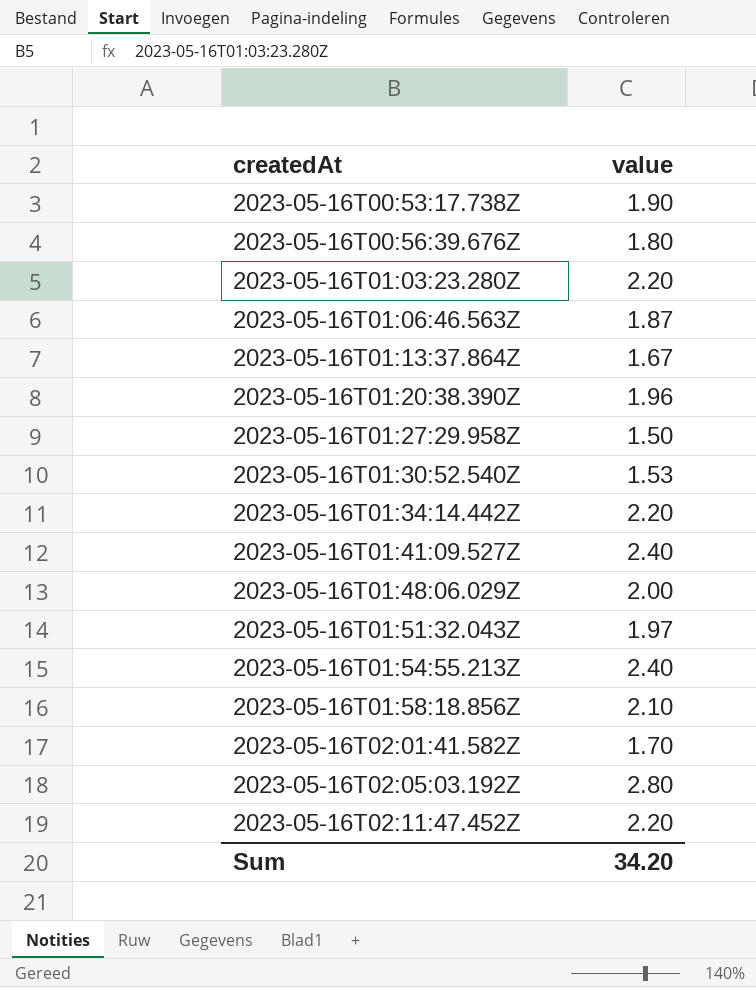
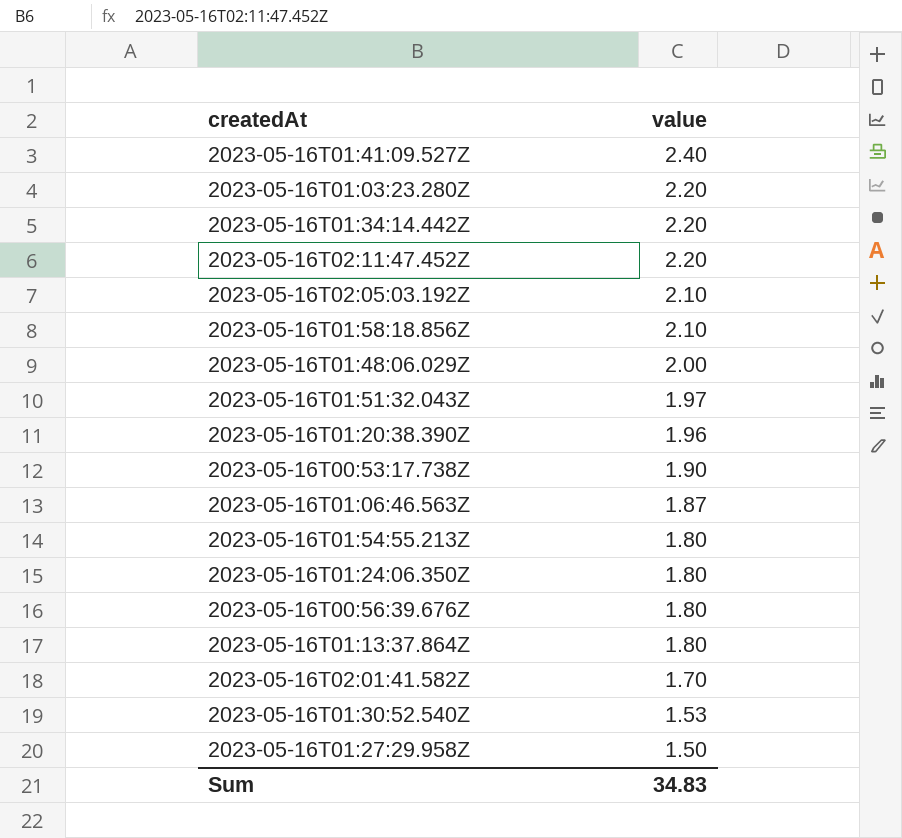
row order: createdAt ascending -> value descending
2023-05-16T02:05:03.192Z | value: 2.80 -> 2.10
2023-05-16T01:54:55.213Z | value: 2.40 -> 1.80
row 2023-05-16T01:24:06.350Z: none -> 1.80
2023-05-16T01:13:37.864Z | value: 1.67 -> 1.80
Sum | value: 34.20 -> 34.83

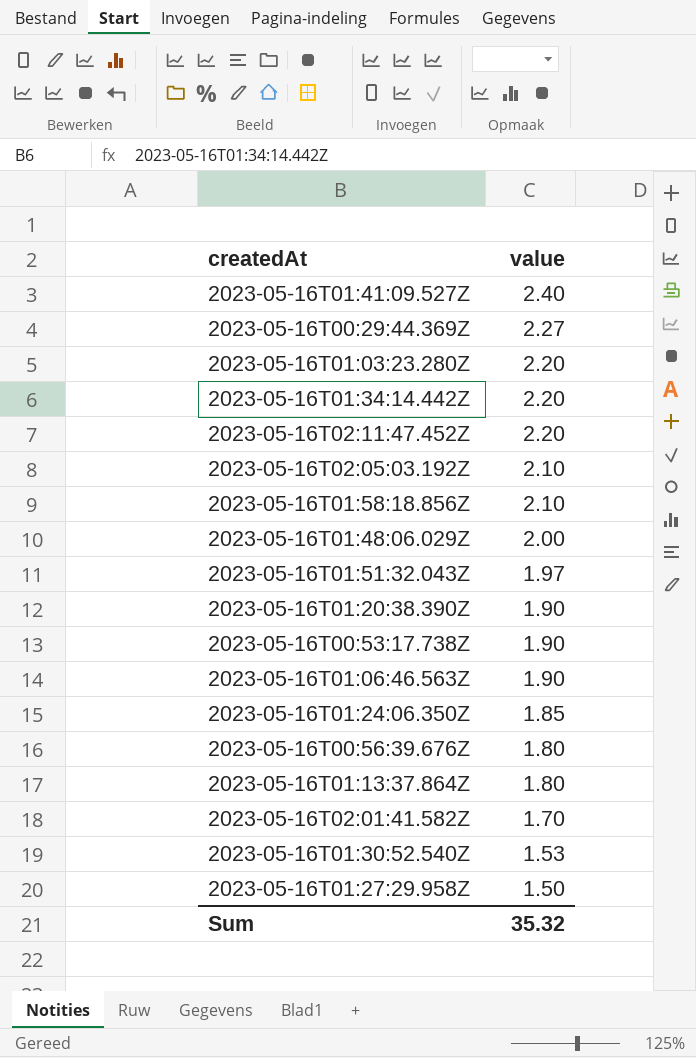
row 2023-05-16T01:54:55.213Z: 1.80 -> none
row 2023-05-16T00:29:44.369Z: none -> 2.27
2023-05-16T01:20:38.390Z | value: 1.96 -> 1.90
2023-05-16T01:06:46.563Z | value: 1.87 -> 1.90
2023-05-16T01:24:06.350Z | value: 1.80 -> 1.85
Sum | value: 34.83 -> 35.32

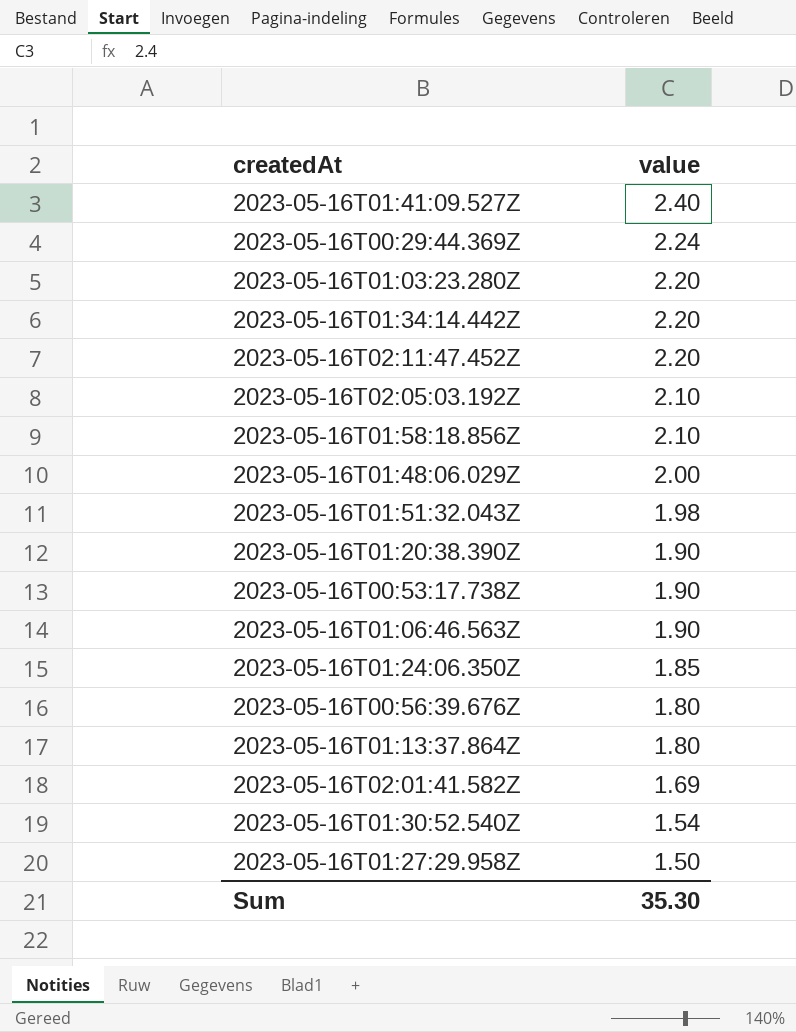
2023-05-16T00:29:44.369Z | value: 2.27 -> 2.24
2023-05-16T01:51:32.043Z | value: 1.97 -> 1.98
2023-05-16T02:01:41.582Z | value: 1.70 -> 1.69
2023-05-16T01:30:52.540Z | value: 1.53 -> 1.54
Sum | value: 35.32 -> 35.30

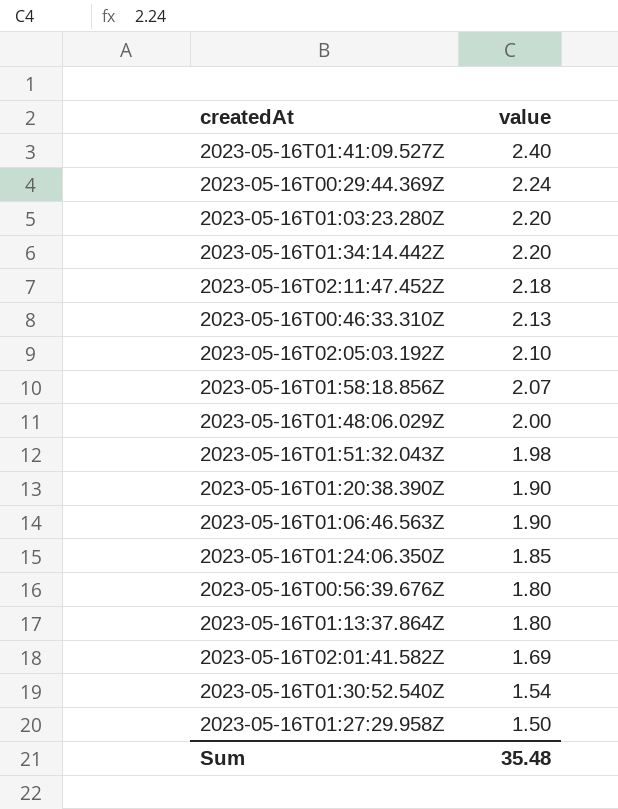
row 2023-05-16T00:53:17.738Z: 1.90 -> none
2023-05-16T02:11:47.452Z | value: 2.20 -> 2.18
row 2023-05-16T00:46:33.310Z: none -> 2.13
2023-05-16T01:58:18.856Z | value: 2.10 -> 2.07
Sum | value: 35.30 -> 35.48

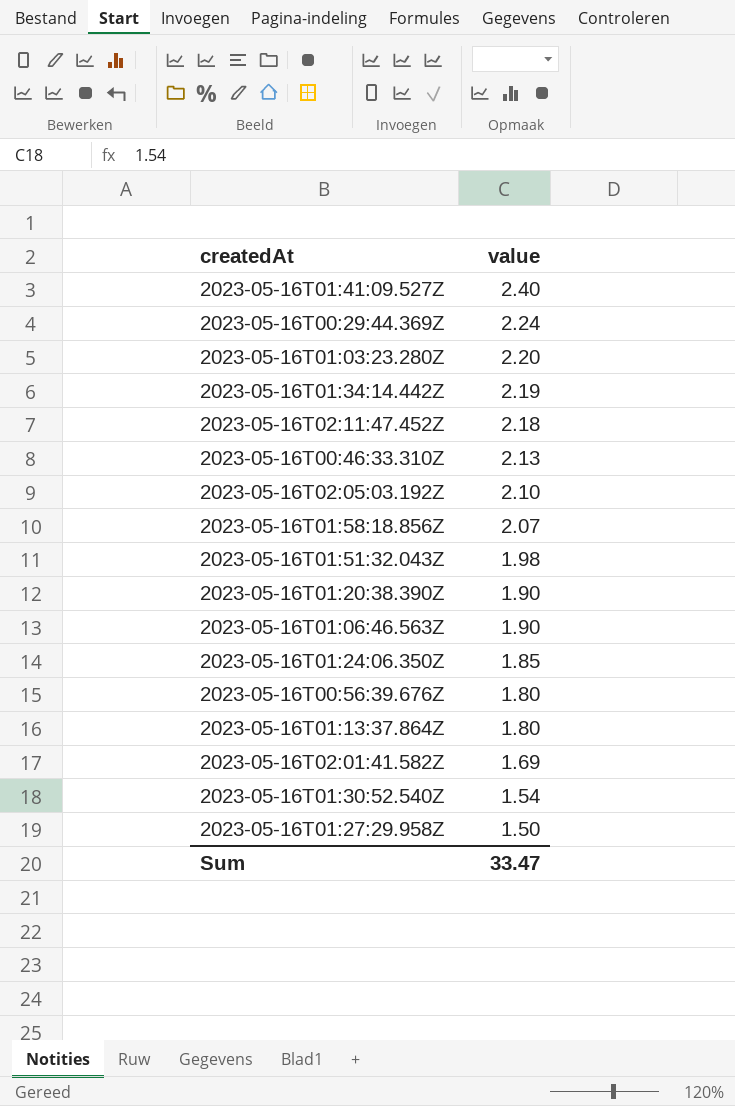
row 2023-05-16T01:48:06.029Z: 2.00 -> none
2023-05-16T01:34:14.442Z | value: 2.20 -> 2.19
Sum | value: 35.48 -> 33.47

